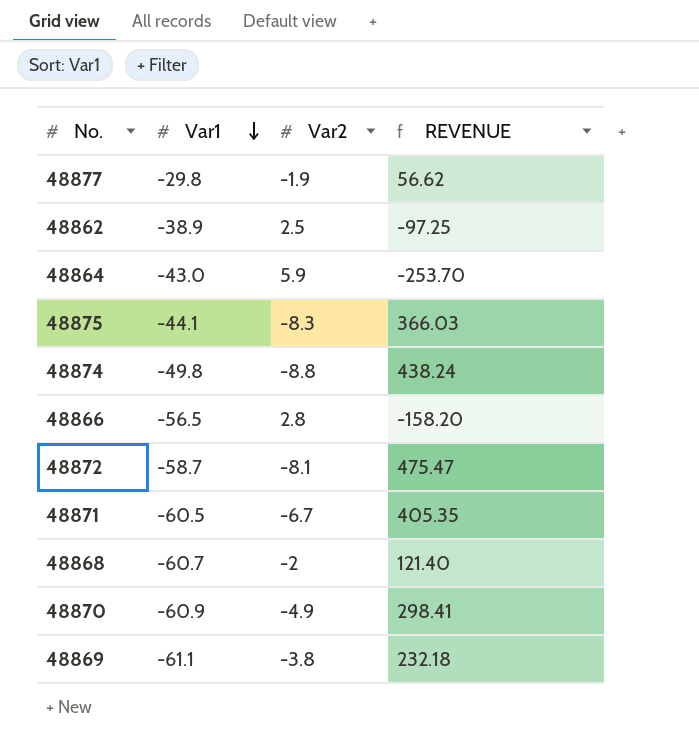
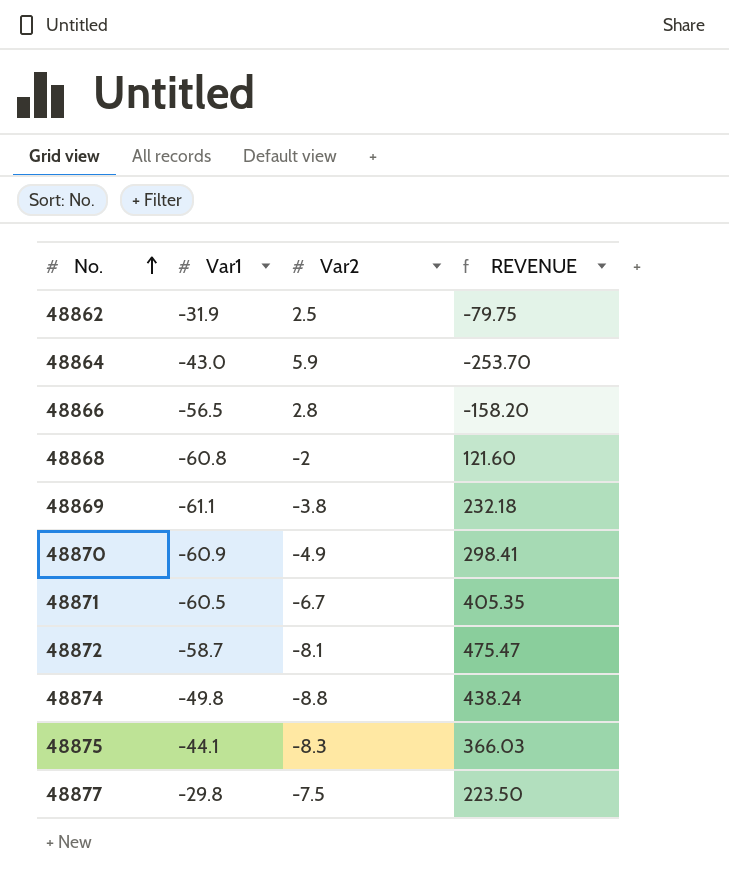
row order: Var1 descending -> No. ascending
48862 | Var1: -38.9 -> -31.9
48862 | REVENUE: -97.25 -> -79.75
48868 | Var1: -60.7 -> -60.8
48868 | REVENUE: 121.40 -> 121.60
48877 | Var2: -1.9 -> -7.5
48877 | REVENUE: 56.62 -> 223.50

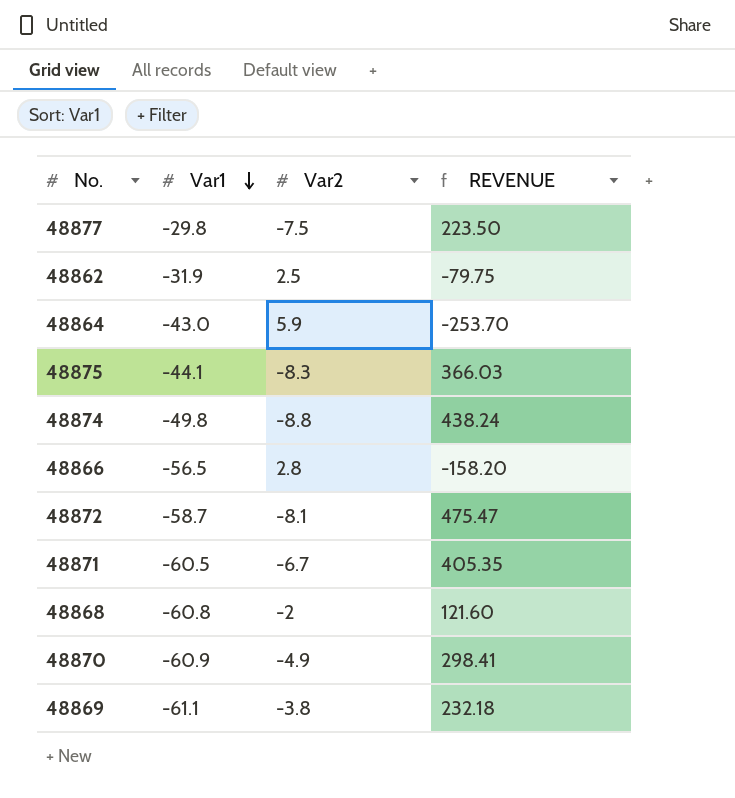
row order: No. ascending -> Var1 descending

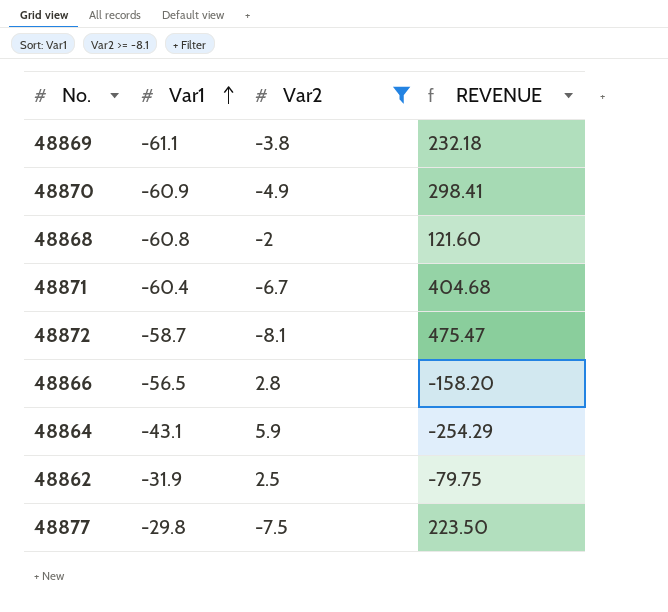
filter: none -> Var2 >= -8.1
row order: Var1 descending -> Var1 ascending
48871 | Var1: -60.5 -> -60.4
48871 | REVENUE: 405.35 -> 404.68
48864 | Var1: -43.0 -> -43.1
48864 | REVENUE: -253.70 -> -254.29

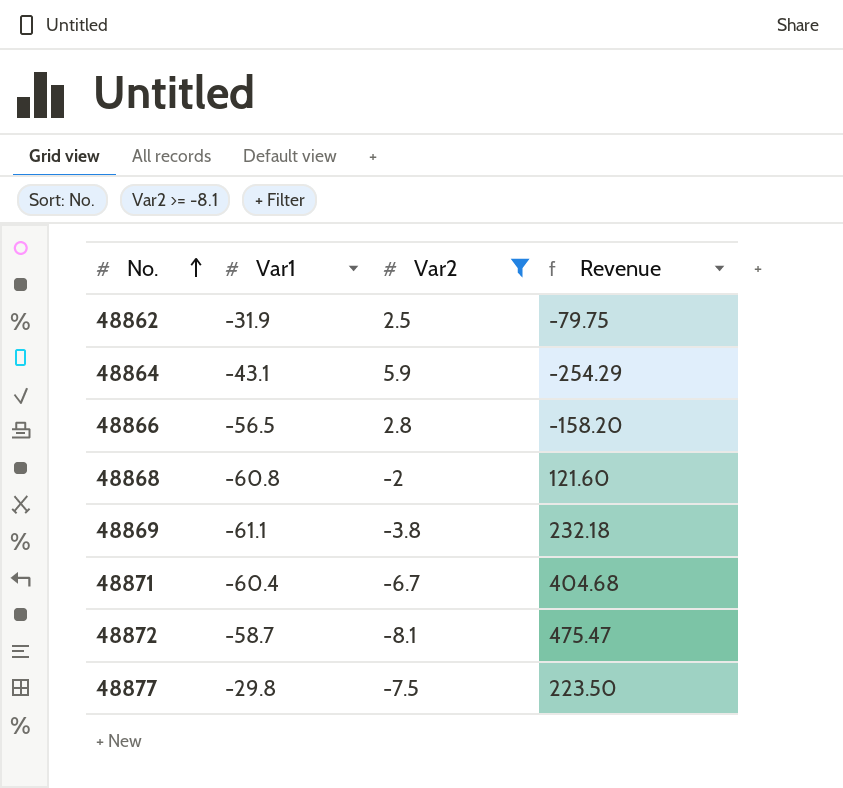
row order: Var1 ascending -> No. ascending
column name: REVENUE -> Revenue
row 48870: -60.9 | -4.9 | 298.41 -> none

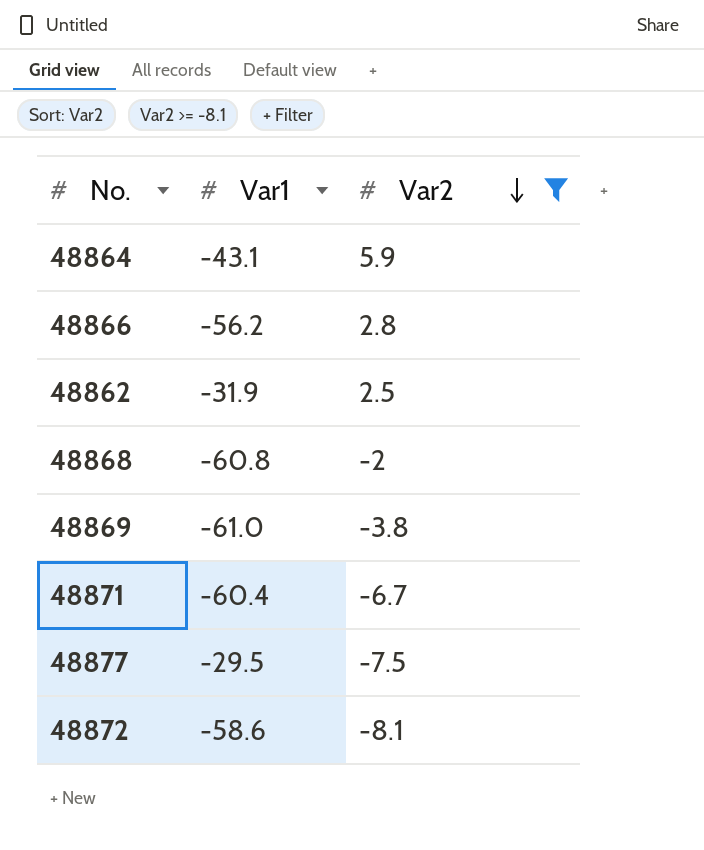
row order: No. ascending -> Var2 descending
column Revenue | formula: [Var1] * [Var2] -> none
48866 | Var1: -56.5 -> -56.2
48869 | Var1: -61.1 -> -61.0
48877 | Var1: -29.8 -> -29.5
48872 | Var1: -58.7 -> -58.6

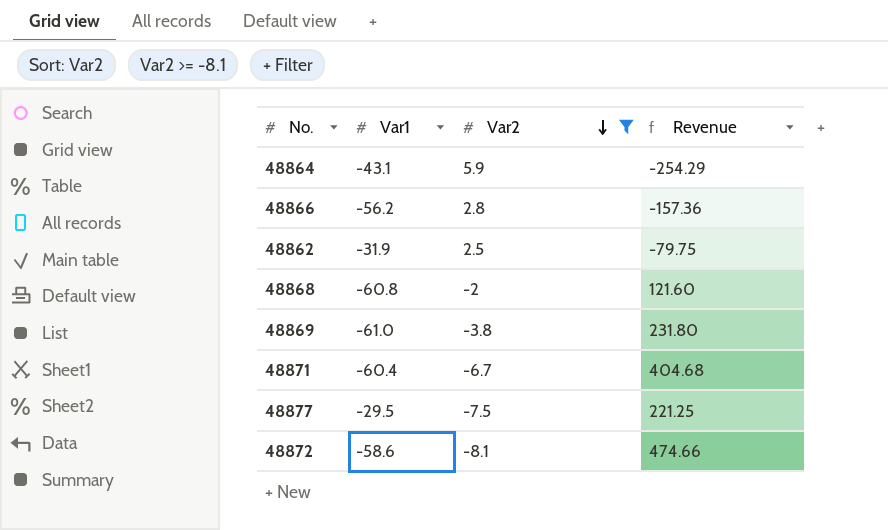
column Revenue | formula: none -> [Var1] * [Var2]

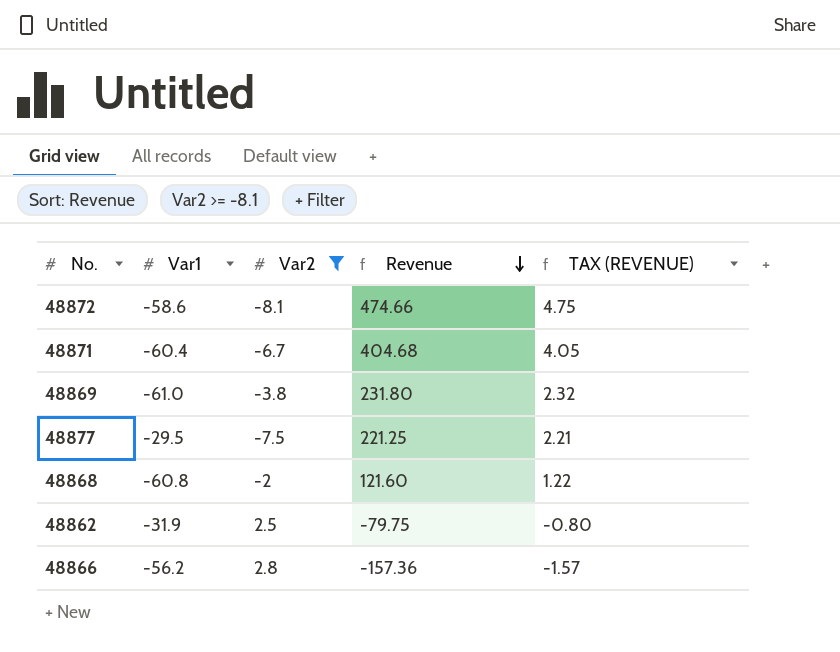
row order: Var2 descending -> Revenue descending
column TAX (REVENUE) | formula: none -> [Revenue] * 0.01
row 48864: -43.1 | 5.9 | -254.29 -> none

